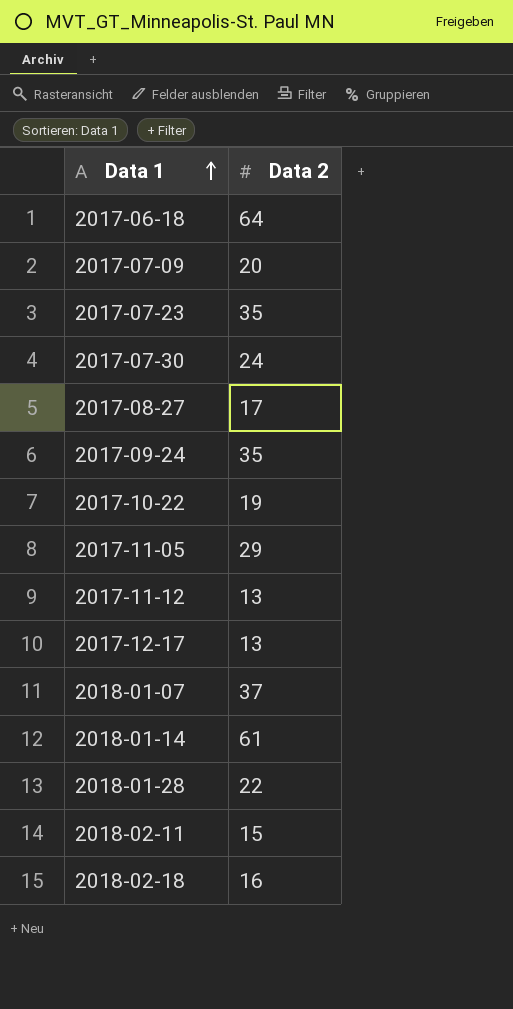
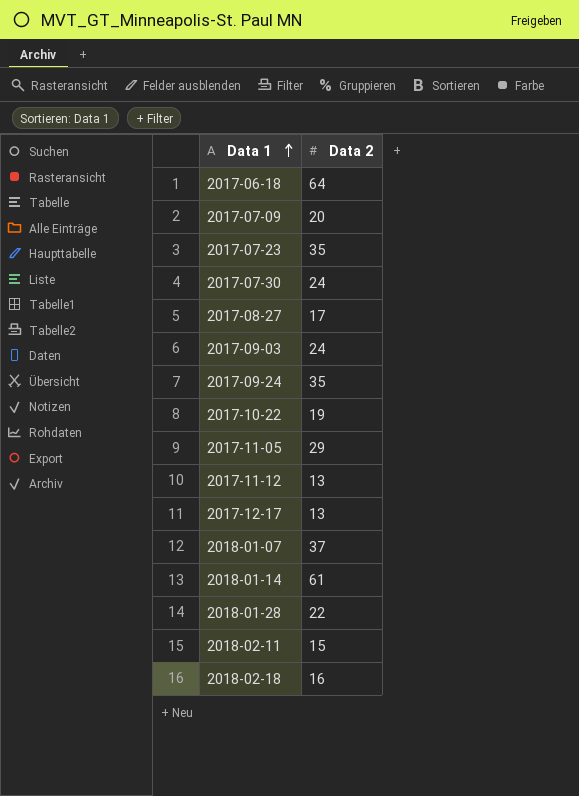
row 2017-09-03: none -> 24

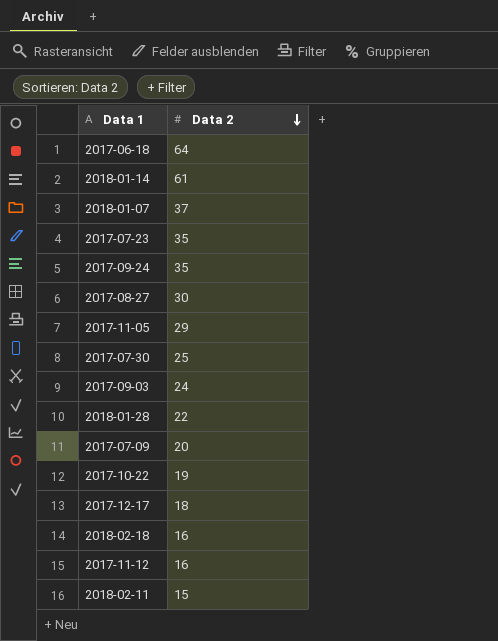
row order: Data 1 ascending -> Data 2 descending
2017-08-27 | Data 2: 17 -> 30
2017-07-30 | Data 2: 24 -> 25
2017-12-17 | Data 2: 13 -> 18
2017-11-12 | Data 2: 13 -> 16

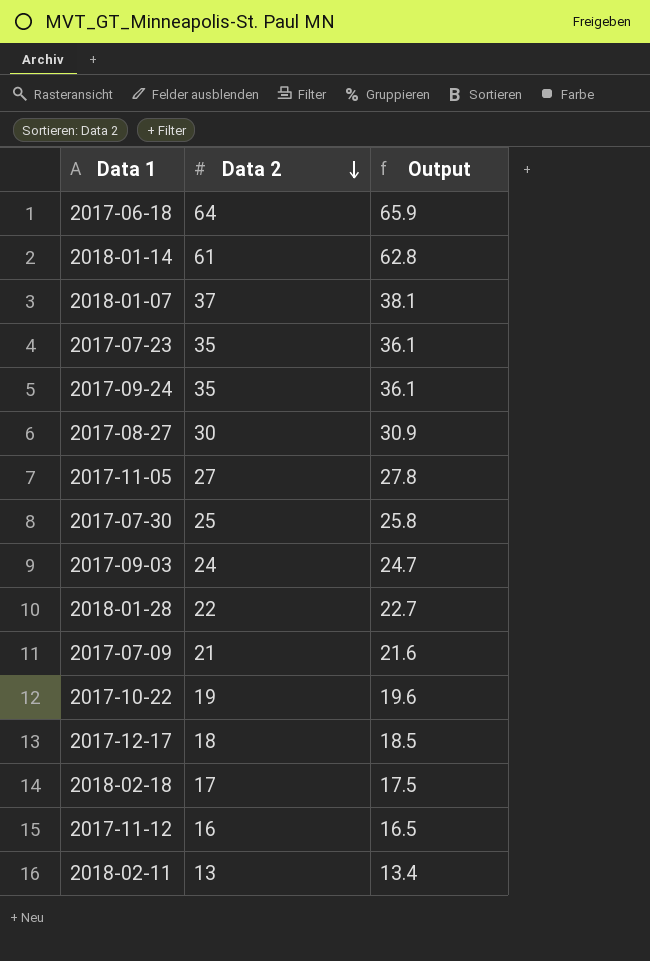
column Output | formula: none -> [Data 2] * 1.03
2017-11-05 | Data 2: 29 -> 27
2017-07-09 | Data 2: 20 -> 21
2018-02-18 | Data 2: 16 -> 17
2018-02-11 | Data 2: 15 -> 13

